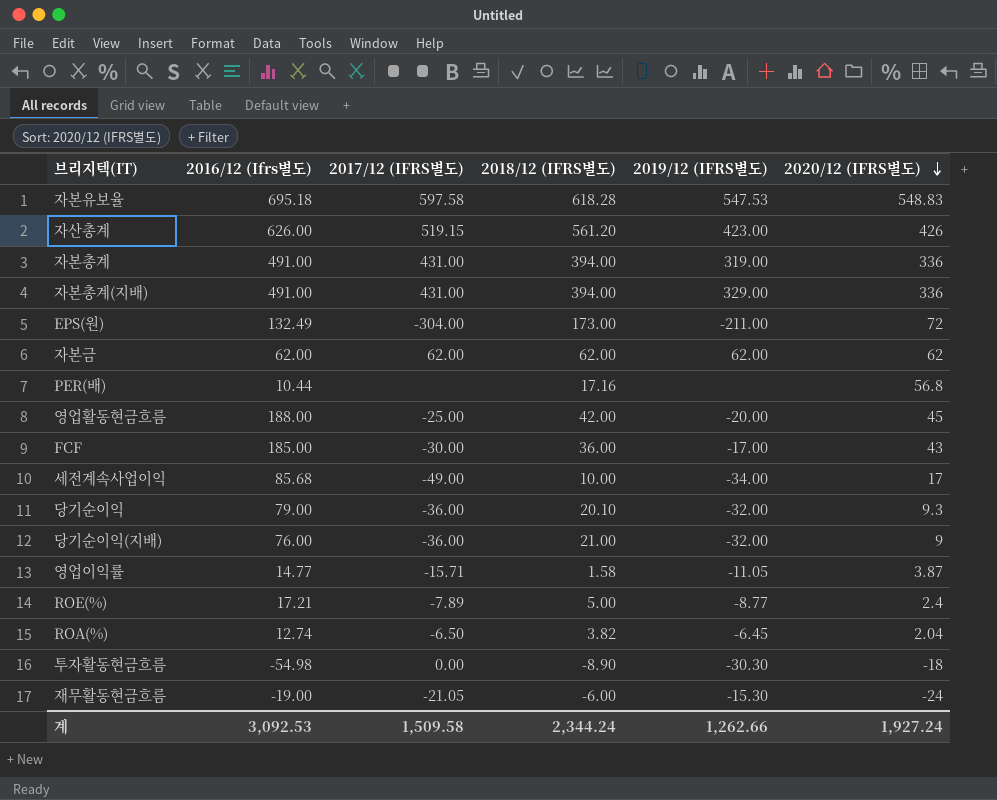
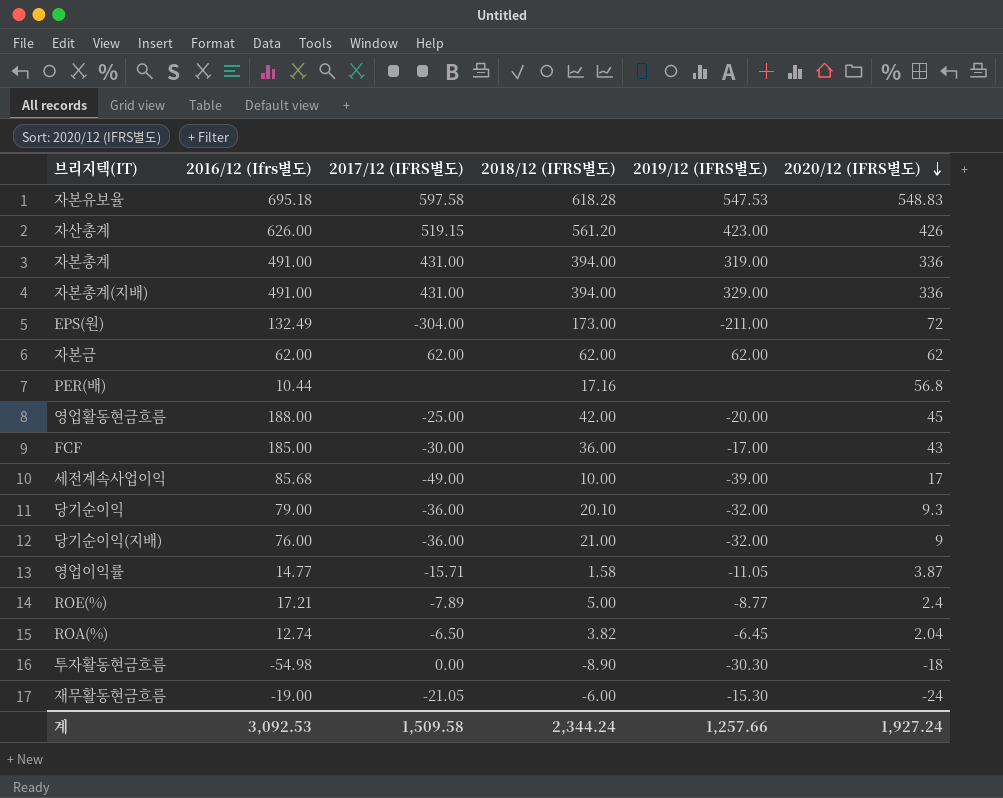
세전계속사업이익 | 2019/12 (IFRS별도): -34.00 -> -39.00
계 | 2019/12 (IFRS별도): 1,262.66 -> 1,257.66

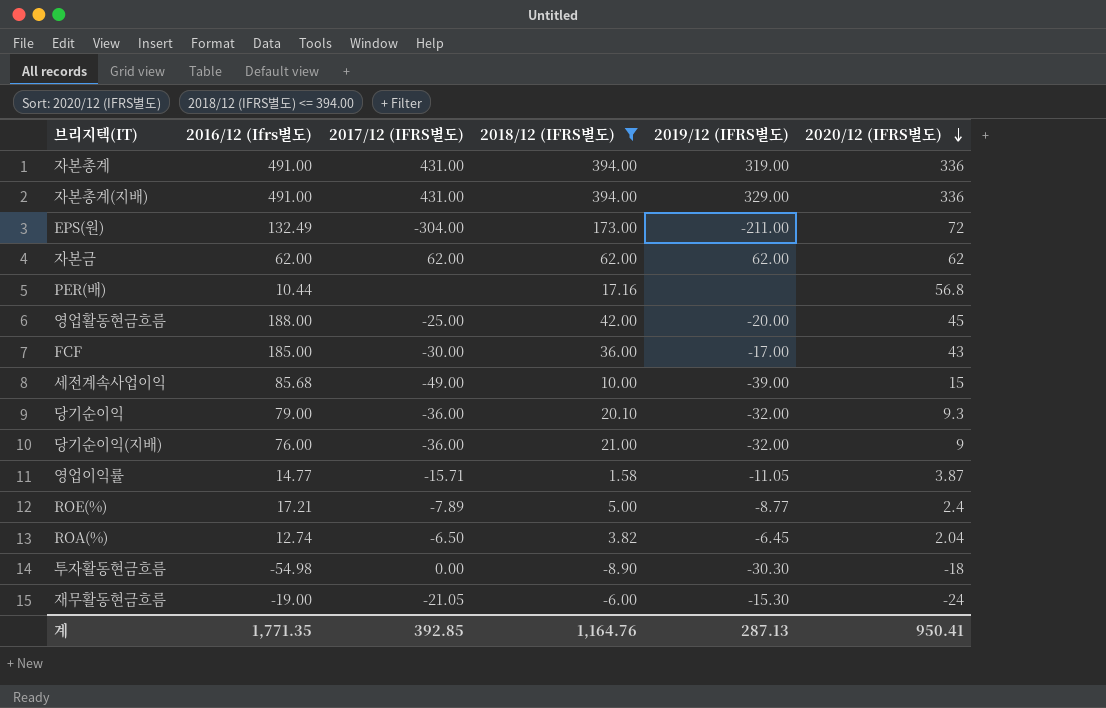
filter: none -> 2018/12 (IFRS별도) <= 394.00
세전계속사업이익 | 2020/12 (IFRS별도): 17 -> 15
계 | 2016/12 (Ifrs별도): 3,092.53 -> 1,771.35
계 | 2017/12 (IFRS별도): 1,509.58 -> 392.85
계 | 2018/12 (IFRS별도): 2,344.24 -> 1,164.76
계 | 2019/12 (IFRS별도): 1,257.66 -> 287.13
계 | 2020/12 (IFRS별도): 1,927.24 -> 950.41

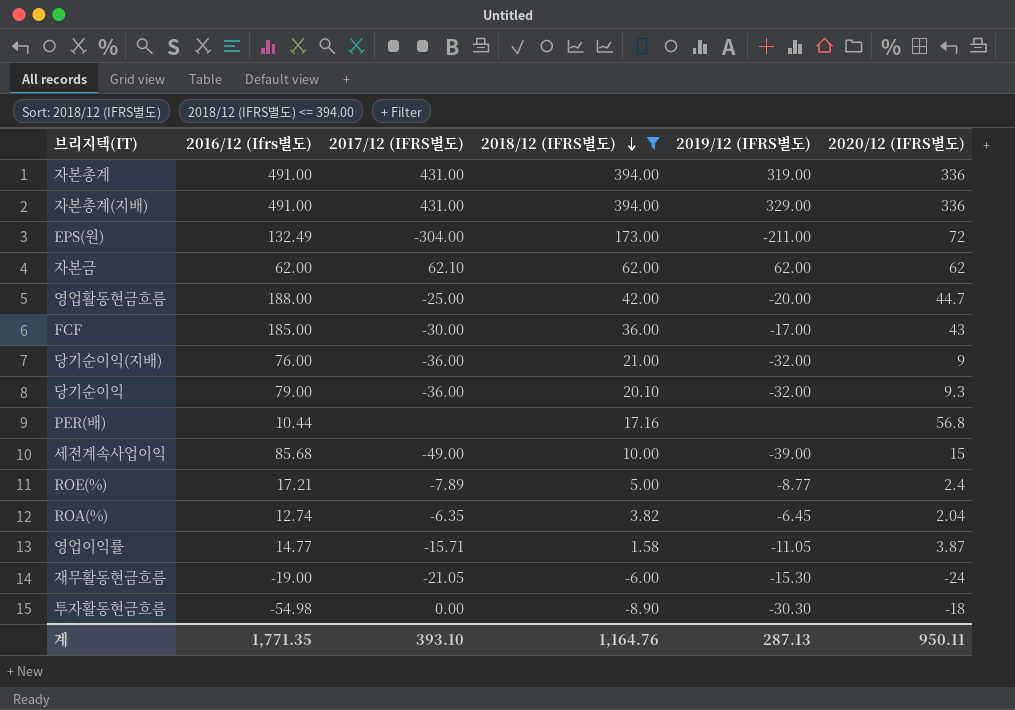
row order: 2020/12 (IFRS별도) descending -> 2018/12 (IFRS별도) descending
자본금 | 2017/12 (IFRS별도): 62.00 -> 62.10
영업활동현금흐름 | 2020/12 (IFRS별도): 45 -> 44.7
ROA(%) | 2017/12 (IFRS별도): -6.50 -> -6.35
계 | 2017/12 (IFRS별도): 392.85 -> 393.10
계 | 2020/12 (IFRS별도): 950.41 -> 950.11

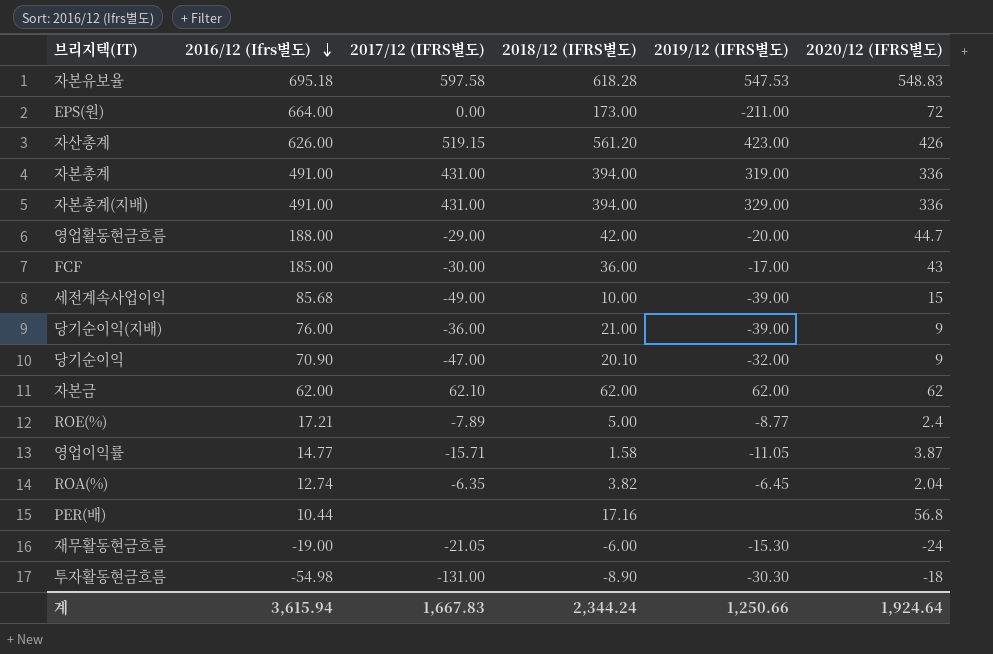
filter: 2018/12 (IFRS별도) <= 394.00 -> none
row order: 2018/12 (IFRS별도) descending -> 2016/12 (Ifrs별도) descending
EPS(원) | 2016/12 (Ifrs별도): 132.49 -> 664.00
EPS(원) | 2017/12 (IFRS별도): -304.00 -> 0.00
영업활동현금흐름 | 2017/12 (IFRS별도): -25.00 -> -29.00
당기순이익(지배) | 2019/12 (IFRS별도): -32.00 -> -39.00
당기순이익 | 2016/12 (Ifrs별도): 79.00 -> 70.90
당기순이익 | 2017/12 (IFRS별도): -36.00 -> -47.00
당기순이익 | 2020/12 (IFRS별도): 9.3 -> 9
투자활동현금흐름 | 2017/12 (IFRS별도): 0.00 -> -131.00
계 | 2016/12 (Ifrs별도): 1,771.35 -> 3,615.94
계 | 2017/12 (IFRS별도): 393.10 -> 1,667.83
계 | 2018/12 (IFRS별도): 1,164.76 -> 2,344.24
계 | 2019/12 (IFRS별도): 287.13 -> 1,250.66
계 | 2020/12 (IFRS별도): 950.11 -> 1,924.64

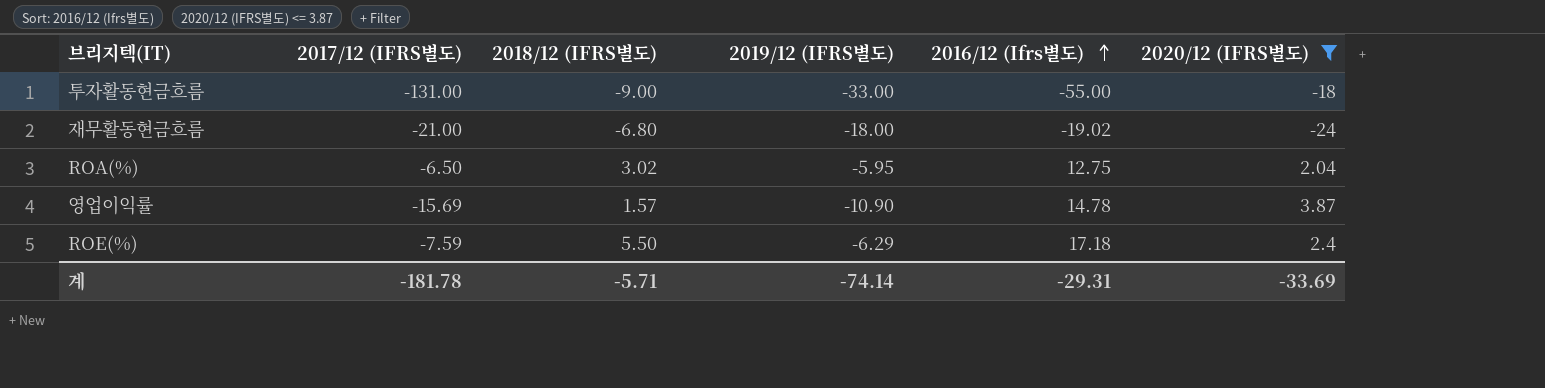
filter: none -> 2020/12 (IFRS별도) <= 3.87
row order: 2016/12 (Ifrs별도) descending -> 2016/12 (Ifrs별도) ascending
column 2016/12 (Ifrs별도) | position: 2 -> 5
투자활동현금흐름 | 2018/12 (IFRS별도): -8.90 -> -9.00
투자활동현금흐름 | 2019/12 (IFRS별도): -30.30 -> -33.00
투자활동현금흐름 | 2016/12 (Ifrs별도): -54.98 -> -55.00
재무활동현금흐름 | 2017/12 (IFRS별도): -21.05 -> -21.00
재무활동현금흐름 | 2018/12 (IFRS별도): -6.00 -> -6.80
재무활동현금흐름 | 2019/12 (IFRS별도): -15.30 -> -18.00
재무활동현금흐름 | 2016/12 (Ifrs별도): -19.00 -> -19.02
ROA(%) | 2017/12 (IFRS별도): -6.35 -> -6.50
ROA(%) | 2018/12 (IFRS별도): 3.82 -> 3.02
ROA(%) | 2019/12 (IFRS별도): -6.45 -> -5.95
ROA(%) | 2016/12 (Ifrs별도): 12.74 -> 12.75
영업이익률 | 2017/12 (IFRS별도): -15.71 -> -15.69
영업이익률 | 2018/12 (IFRS별도): 1.58 -> 1.57
영업이익률 | 2019/12 (IFRS별도): -11.05 -> -10.90
영업이익률 | 2016/12 (Ifrs별도): 14.77 -> 14.78
ROE(%) | 2017/12 (IFRS별도): -7.89 -> -7.59
ROE(%) | 2018/12 (IFRS별도): 5.00 -> 5.50
ROE(%) | 2019/12 (IFRS별도): -8.77 -> -6.29
ROE(%) | 2016/12 (Ifrs별도): 17.21 -> 17.18
계 | 2017/12 (IFRS별도): 1,667.83 -> -181.78
계 | 2018/12 (IFRS별도): 2,344.24 -> -5.71
계 | 2019/12 (IFRS별도): 1,250.66 -> -74.14
계 | 2016/12 (Ifrs별도): 3,615.94 -> -29.31
계 | 2020/12 (IFRS별도): 1,924.64 -> -33.69

